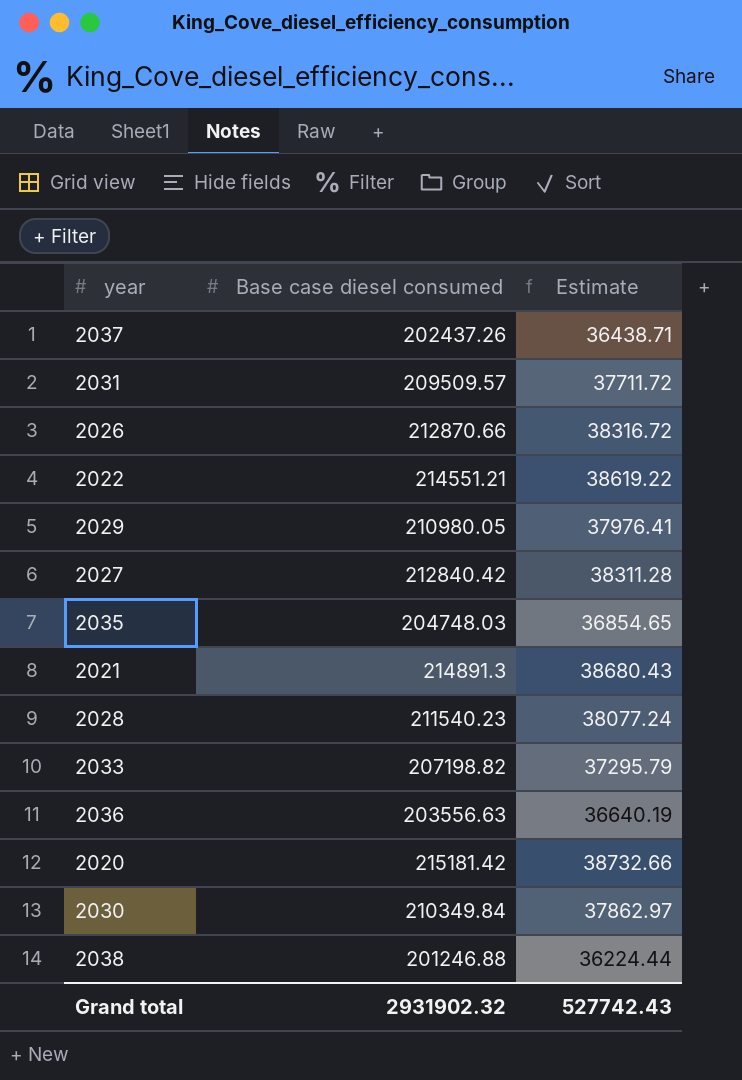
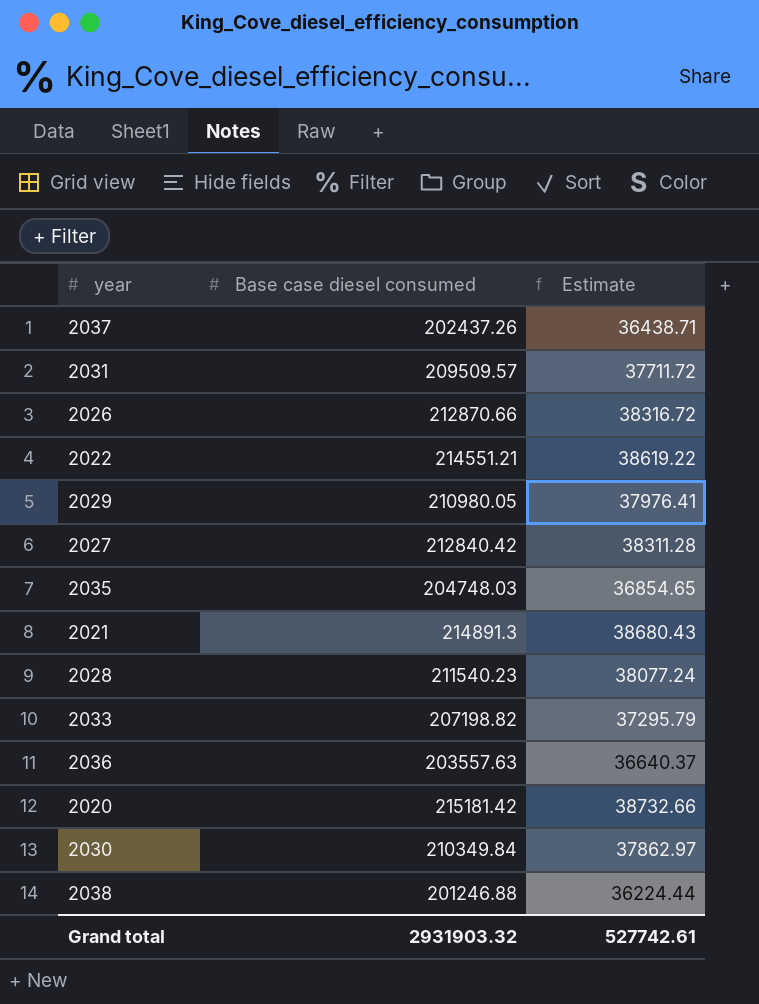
2036 | Base case diesel consumed: 203556.63 -> 203557.63
2036 | Estimate: 36640.19 -> 36640.37
Grand total | Base case diesel consumed: 2931902.32 -> 2931903.32
Grand total | Estimate: 527742.43 -> 527742.61

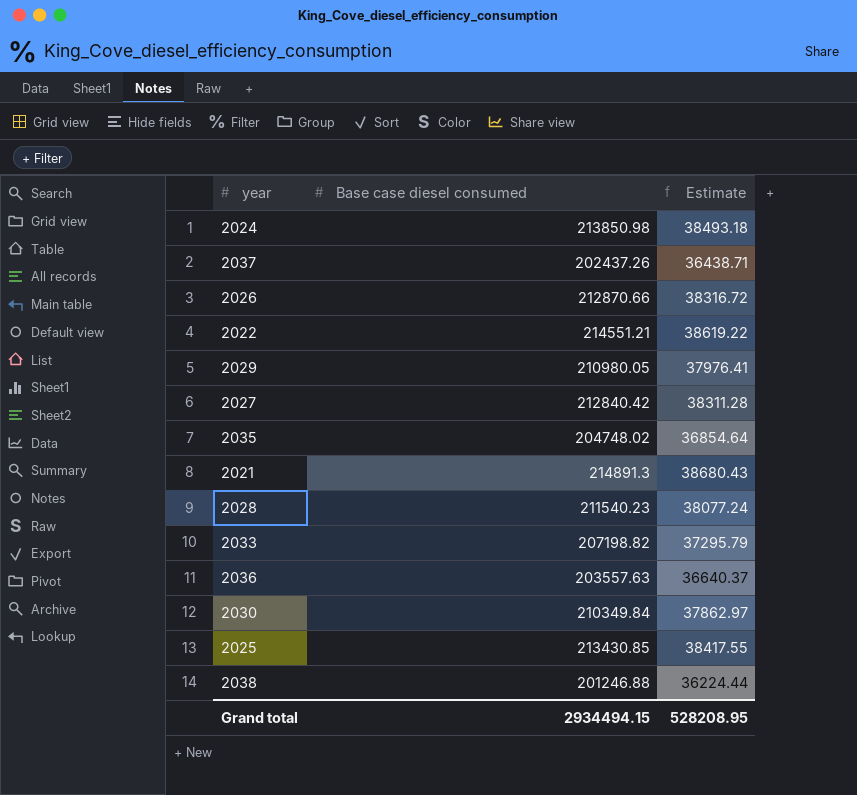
row 2031: 209509.57 | 37711.72 -> none
row 2020: 215181.42 | 38732.66 -> none
row 2024: none -> 213850.98 | 38493.18
2035 | Base case diesel consumed: 204748.03 -> 204748.02
2035 | Estimate: 36854.65 -> 36854.64
row 2025: none -> 213430.85 | 38417.55
Grand total | Base case diesel consumed: 2931903.32 -> 2934494.15
Grand total | Estimate: 527742.61 -> 528208.95

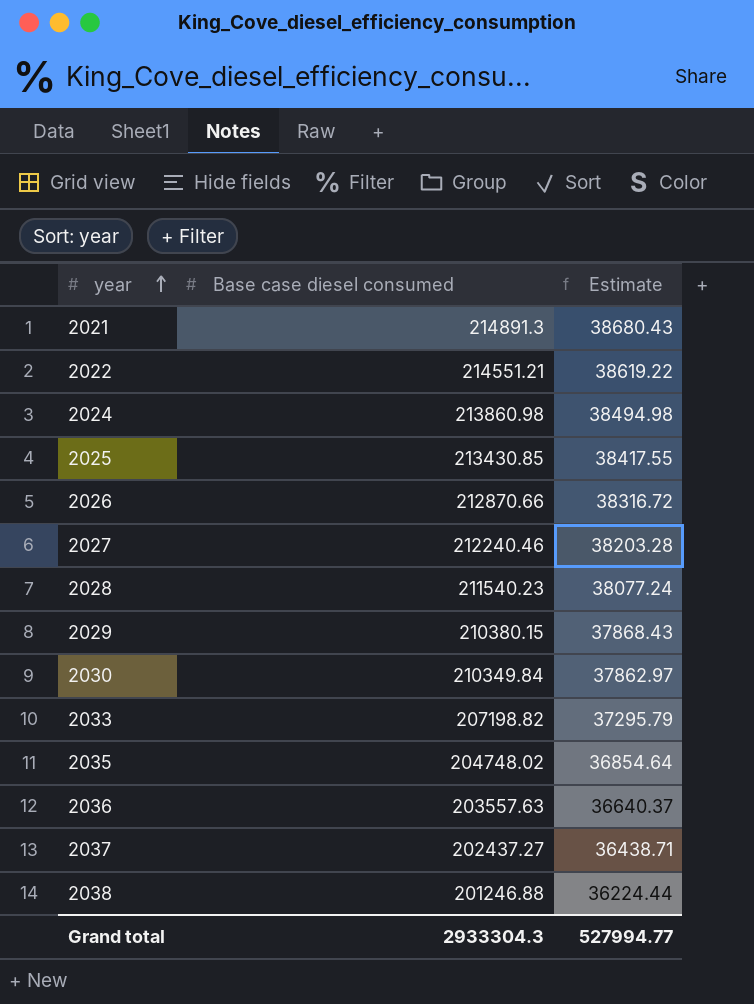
row order: none -> year ascending
2024 | Base case diesel consumed: 213850.98 -> 213860.98
2024 | Estimate: 38493.18 -> 38494.98
2027 | Base case diesel consumed: 212840.42 -> 212240.46
2027 | Estimate: 38311.28 -> 38203.28
2029 | Base case diesel consumed: 210980.05 -> 210380.15
2029 | Estimate: 37976.41 -> 37868.43
2037 | Base case diesel consumed: 202437.26 -> 202437.27
Grand total | Base case diesel consumed: 2934494.15 -> 2933304.3
Grand total | Estimate: 528208.95 -> 527994.77

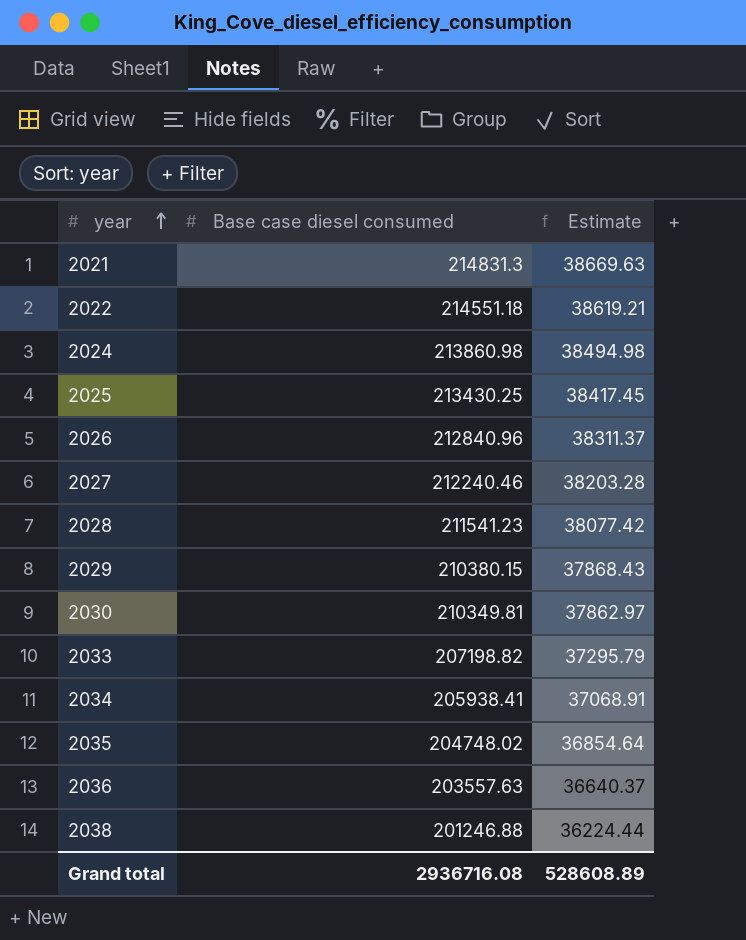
row 2037: 202437.27 | 36438.71 -> none
2021 | Base case diesel consumed: 214891.3 -> 214831.3
2021 | Estimate: 38680.43 -> 38669.63
2022 | Base case diesel consumed: 214551.21 -> 214551.18
2022 | Estimate: 38619.22 -> 38619.21
2025 | Base case diesel consumed: 213430.85 -> 213430.25
2025 | Estimate: 38417.55 -> 38417.45
2026 | Base case diesel consumed: 212870.66 -> 212840.96
2026 | Estimate: 38316.72 -> 38311.37
2028 | Base case diesel consumed: 211540.23 -> 211541.23
2028 | Estimate: 38077.24 -> 38077.42
2030 | Base case diesel consumed: 210349.84 -> 210349.81
row 2034: none -> 205938.41 | 37068.91
Grand total | Base case diesel consumed: 2933304.3 -> 2936716.08
Grand total | Estimate: 527994.77 -> 528608.89

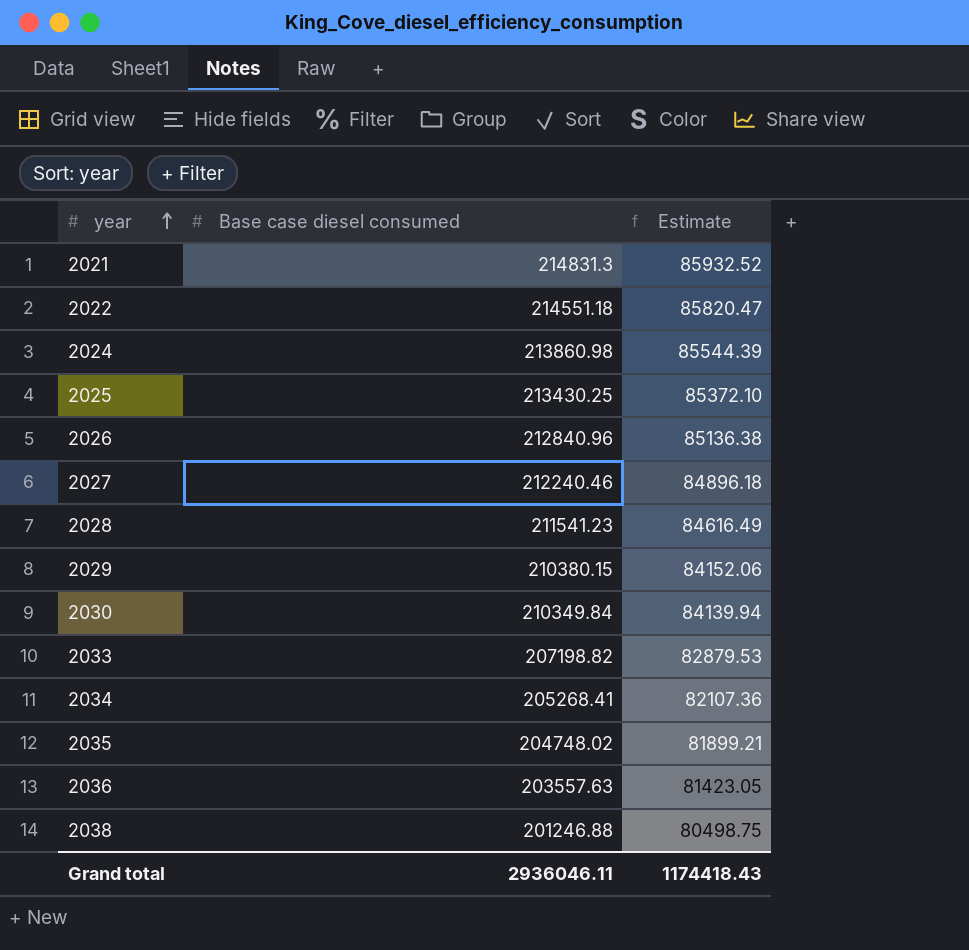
column Estimate | formula: [Base case diesel consumed] * 0.18 -> [Base case diesel consumed] * 0.4
2030 | Base case diesel consumed: 210349.81 -> 210349.84
2034 | Base case diesel consumed: 205938.41 -> 205268.41
Grand total | Base case diesel consumed: 2936716.08 -> 2936046.11
Grand total | Estimate: 528608.89 -> 1174418.43

